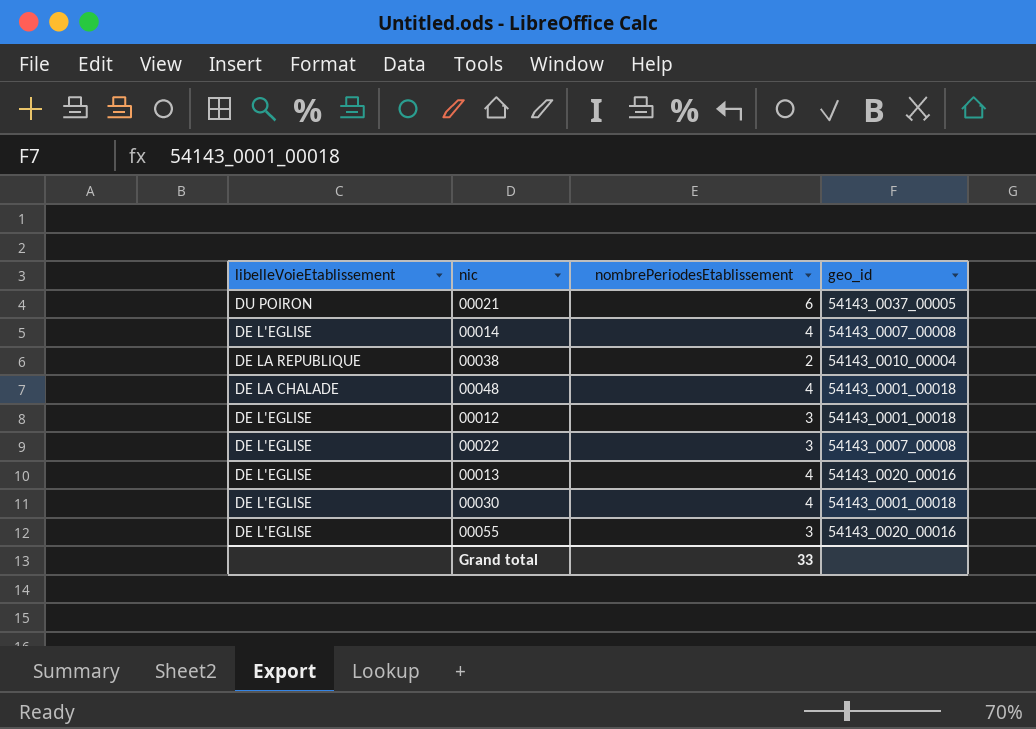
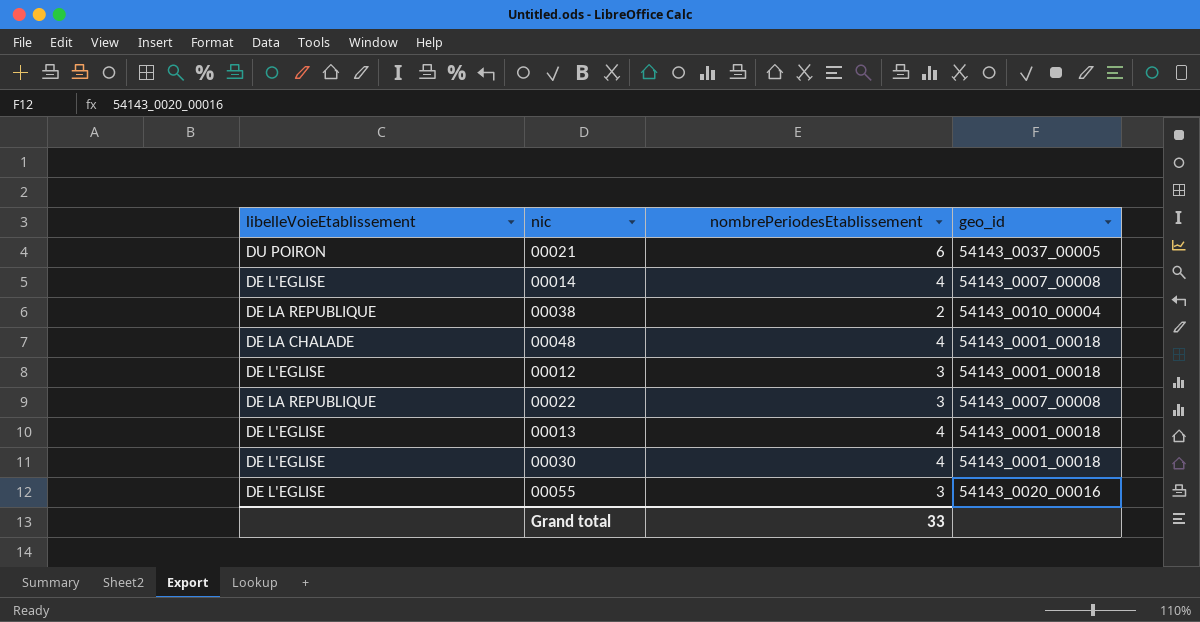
00022 | libelleVoieEtablissement: DE L'EGLISE -> DE LA REPUBLIQUE
00013 | geo_id: 54143_0020_00016 -> 54143_0001_00018

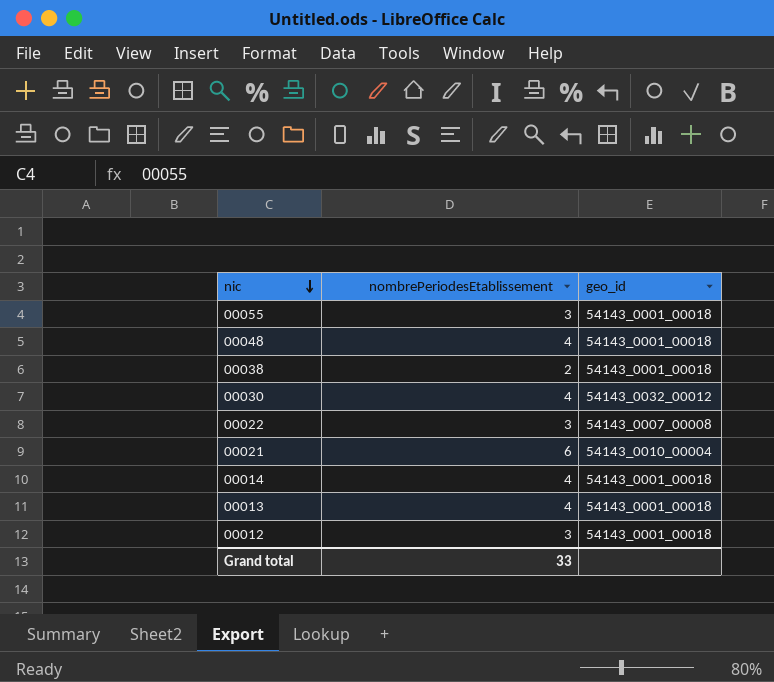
row order: none -> nic descending
column libelleVoieEtablissement | position: 1 -> none
00055 | geo_id: 54143_0020_00016 -> 54143_0001_00018
00038 | geo_id: 54143_0010_00004 -> 54143_0001_00018
00030 | geo_id: 54143_0001_00018 -> 54143_0032_00012
00021 | geo_id: 54143_0037_00005 -> 54143_0010_00004
00014 | geo_id: 54143_0007_00008 -> 54143_0001_00018

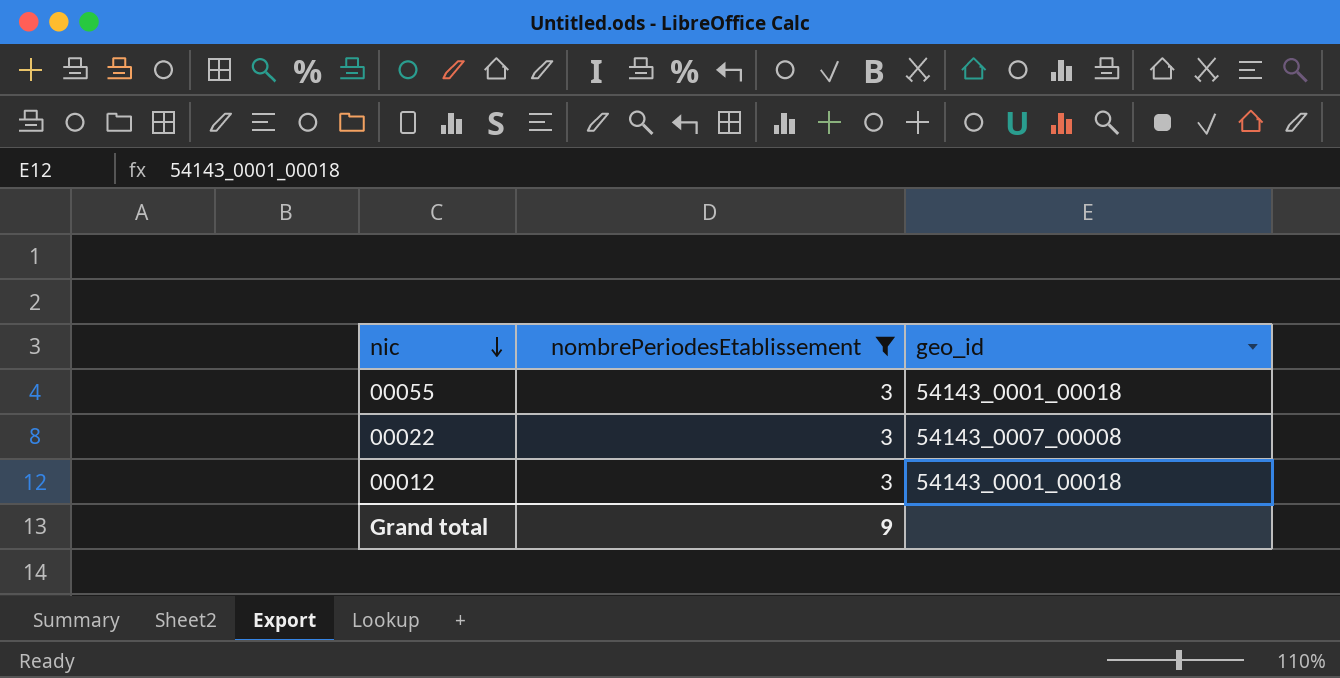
filter: none -> nombrePeriodesEtablissement = 3
Grand total | nombrePeriodesEtablissement: 33 -> 9

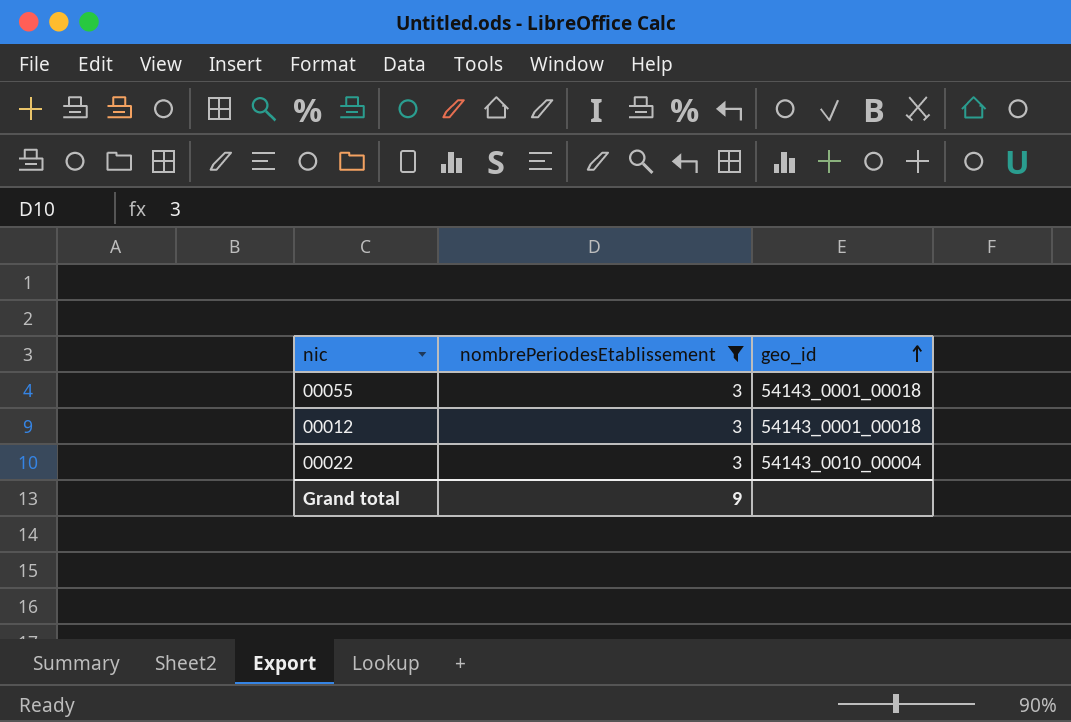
row order: nic descending -> geo_id ascending
00022 | geo_id: 54143_0007_00008 -> 54143_0010_00004

